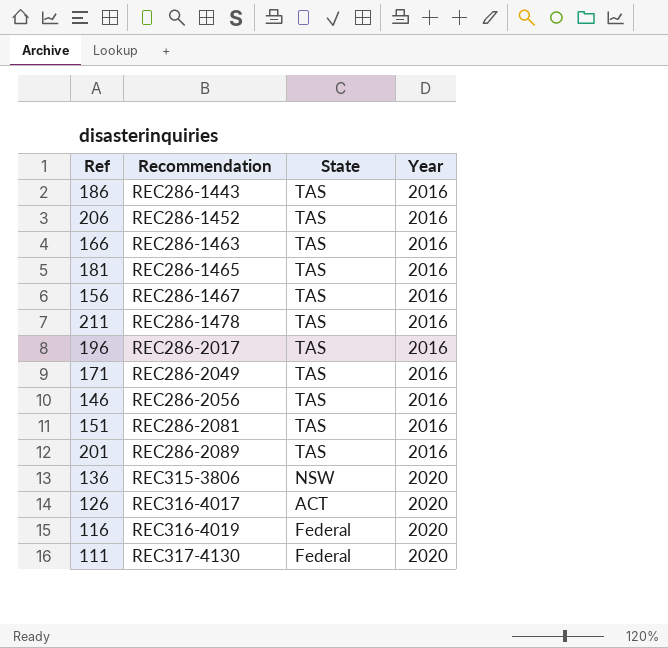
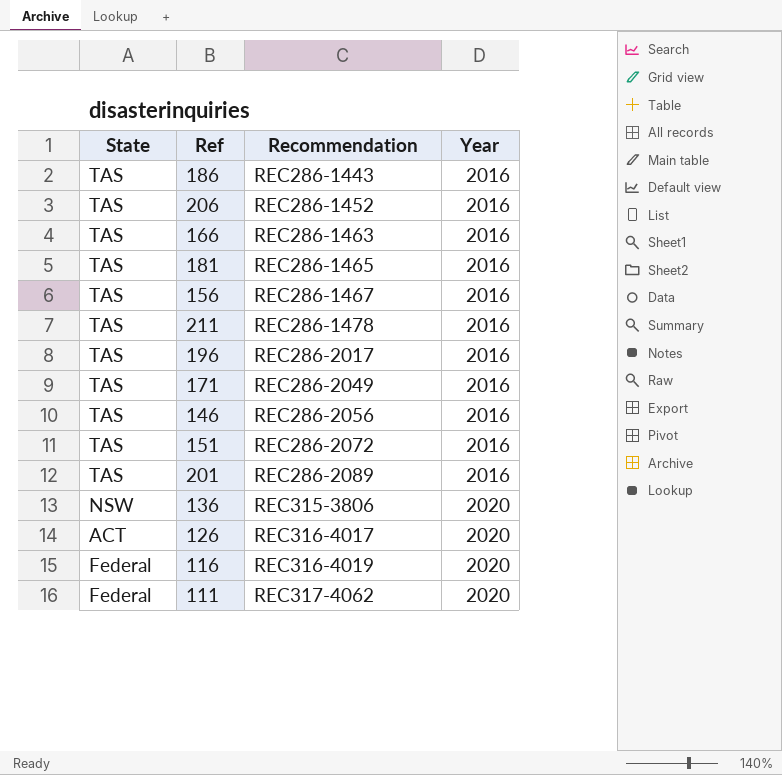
column State | position: 3 -> 1
151 | Recommendation: REC286-2081 -> REC286-2072
111 | Recommendation: REC317-4130 -> REC317-4062

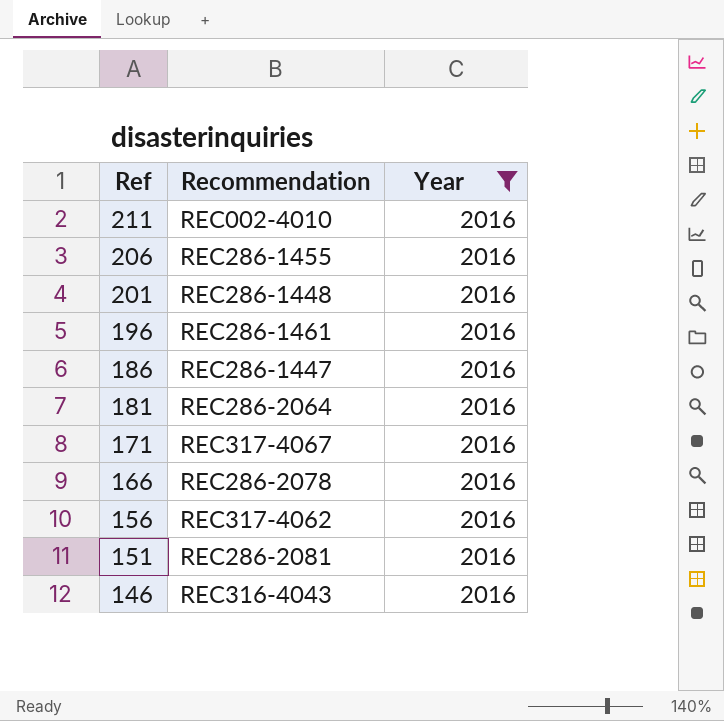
filter: none -> Year = 2016
row order: Recommendation ascending -> Ref descending
column State | position: 1 -> none
211 | Recommendation: REC286-1478 -> REC002-4010
206 | Recommendation: REC286-1452 -> REC286-1455
201 | Recommendation: REC286-2089 -> REC286-1448
196 | Recommendation: REC286-2017 -> REC286-1461
186 | Recommendation: REC286-1443 -> REC286-1447
181 | Recommendation: REC286-1465 -> REC286-2064
171 | Recommendation: REC286-2049 -> REC317-4067
166 | Recommendation: REC286-1463 -> REC286-2078
156 | Recommendation: REC286-1467 -> REC317-4062
151 | Recommendation: REC286-2072 -> REC286-2081
146 | Recommendation: REC286-2056 -> REC316-4043

